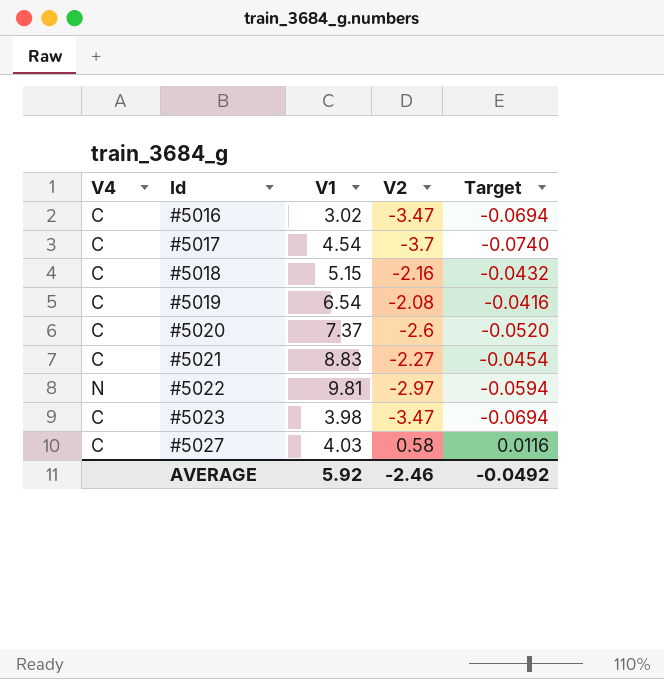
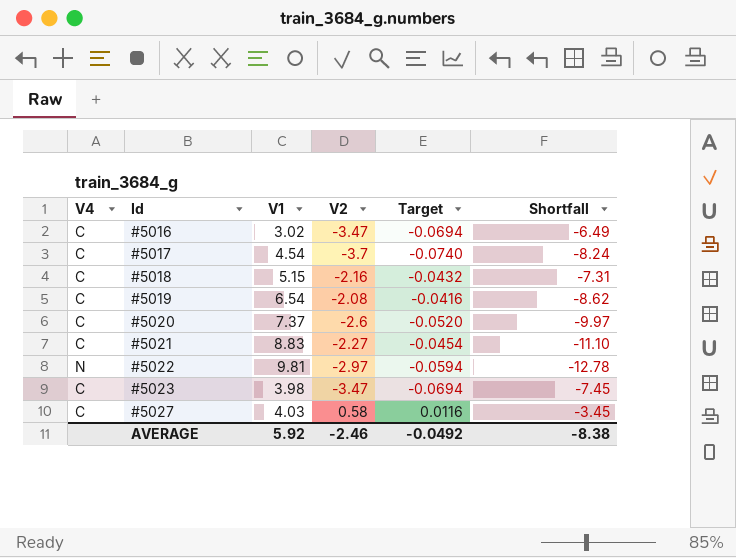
column Shortfall | formula: none -> [V2] - [V1]

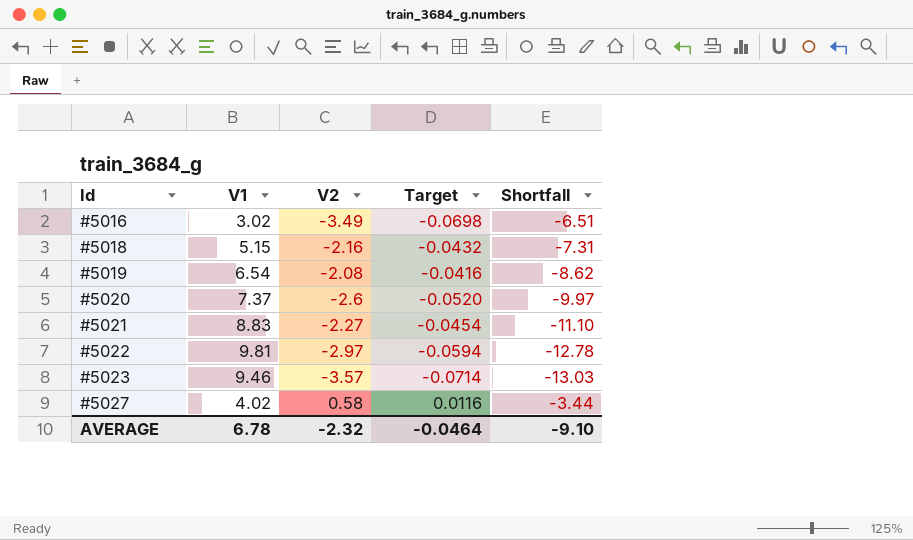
column V4 | position: 1 -> none
row #5017: C | 4.54 | -3.7 | -0.0740 | -8.24 -> none
#5016 | V2: -3.47 -> -3.49
#5016 | Target: -0.0694 -> -0.0698
#5016 | Shortfall: -6.49 -> -6.51
#5023 | V1: 3.98 -> 9.46
#5023 | V2: -3.47 -> -3.57
#5023 | Target: -0.0694 -> -0.0714
#5023 | Shortfall: -7.45 -> -13.03
#5027 | V1: 4.03 -> 4.02
#5027 | Shortfall: -3.45 -> -3.44
AVERAGE | V1: 5.92 -> 6.78
AVERAGE | V2: -2.46 -> -2.32
AVERAGE | Target: -0.0492 -> -0.0464
AVERAGE | Shortfall: -8.38 -> -9.10

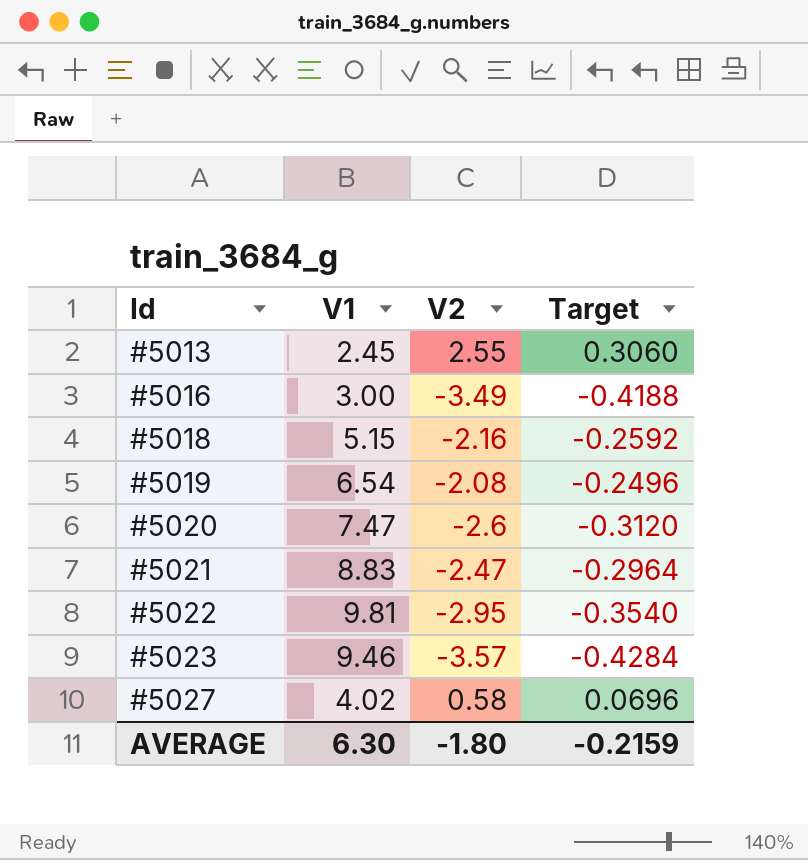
column Shortfall | formula: [V2] - [V1] -> none
column Target | formula: [V2] * 0.02 -> [V2] * 0.12
row #5013: none -> 2.45 | 2.55 | 0.3060
#5016 | V1: 3.02 -> 3.00
#5020 | V1: 7.37 -> 7.47
#5021 | V2: -2.27 -> -2.47
#5022 | V2: -2.97 -> -2.95
AVERAGE | V1: 6.78 -> 6.30
AVERAGE | V2: -2.32 -> -1.80
AVERAGE | Target: -0.0464 -> -0.2159

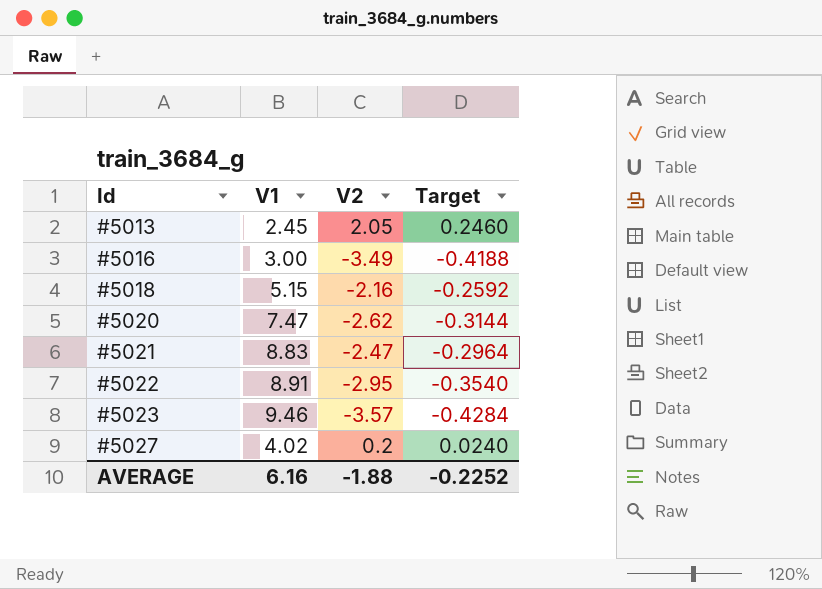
row #5019: 6.54 | -2.08 | -0.2496 -> none
#5013 | V2: 2.55 -> 2.05
#5013 | Target: 0.3060 -> 0.2460
#5020 | V2: -2.6 -> -2.62
#5020 | Target: -0.3120 -> -0.3144
#5022 | V1: 9.81 -> 8.91
#5027 | V2: 0.58 -> 0.2
#5027 | Target: 0.0696 -> 0.0240
AVERAGE | V1: 6.30 -> 6.16
AVERAGE | V2: -1.80 -> -1.88
AVERAGE | Target: -0.2159 -> -0.2252

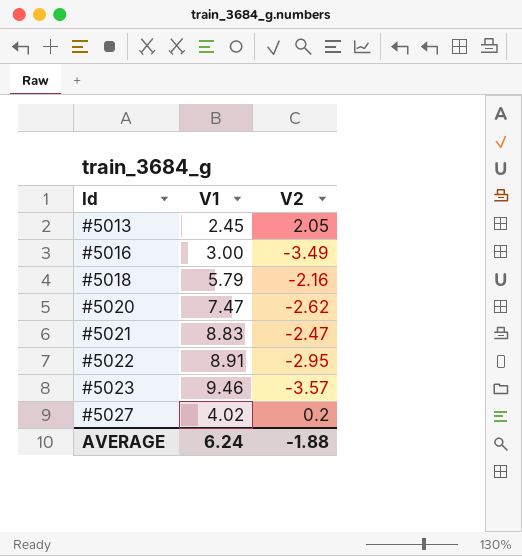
column Target | formula: [V2] * 0.12 -> none
#5018 | V1: 5.15 -> 5.79
AVERAGE | V1: 6.16 -> 6.24

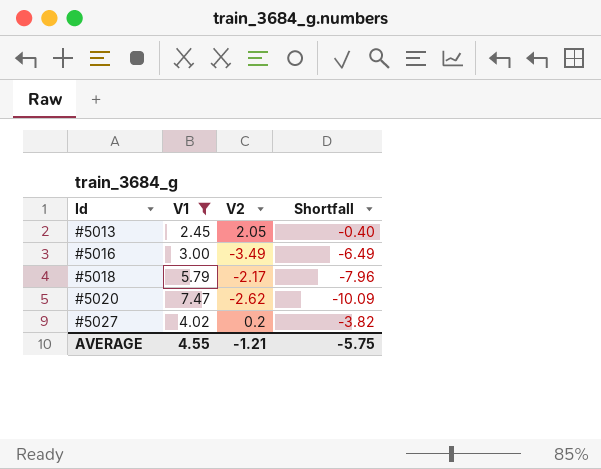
filter: none -> V1 <= 7.47
column Shortfall | formula: none -> [V2] - [V1]
#5018 | V2: -2.16 -> -2.17
AVERAGE | V1: 6.24 -> 4.55
AVERAGE | V2: -1.88 -> -1.21

